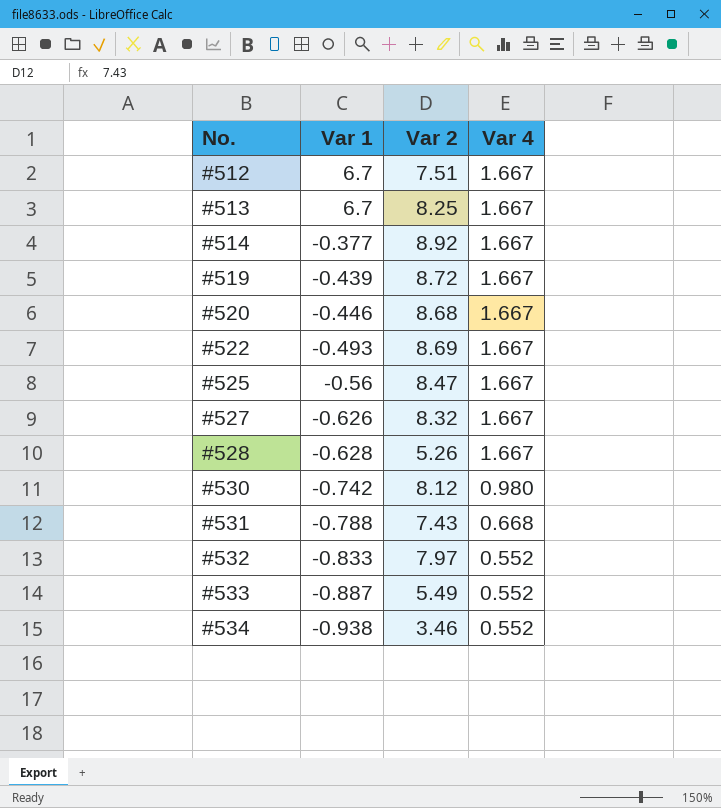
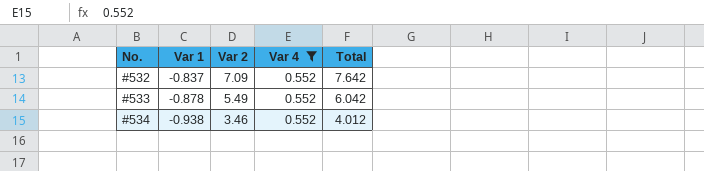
filter: none -> Var 4 = 0.552
column Total | formula: none -> [Var 2] + [Var 4]
#532 | Var 1: -0.833 -> -0.837
#532 | Var 2: 7.97 -> 7.09
#533 | Var 1: -0.887 -> -0.878

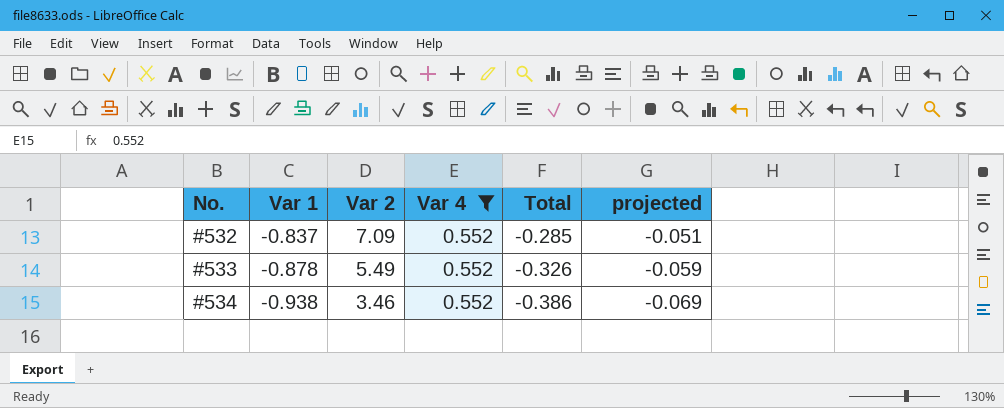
column Total | formula: [Var 2] + [Var 4] -> [Var 1] + [Var 4]
column projected | formula: none -> [Total] * 0.18

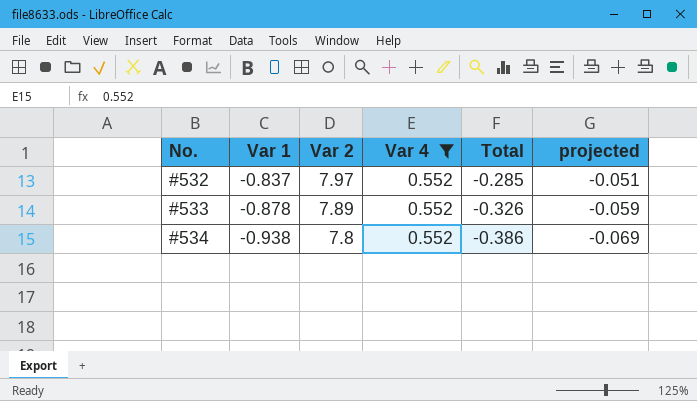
#532 | Var 2: 7.09 -> 7.97
#533 | Var 2: 5.49 -> 7.89
#534 | Var 2: 3.46 -> 7.8

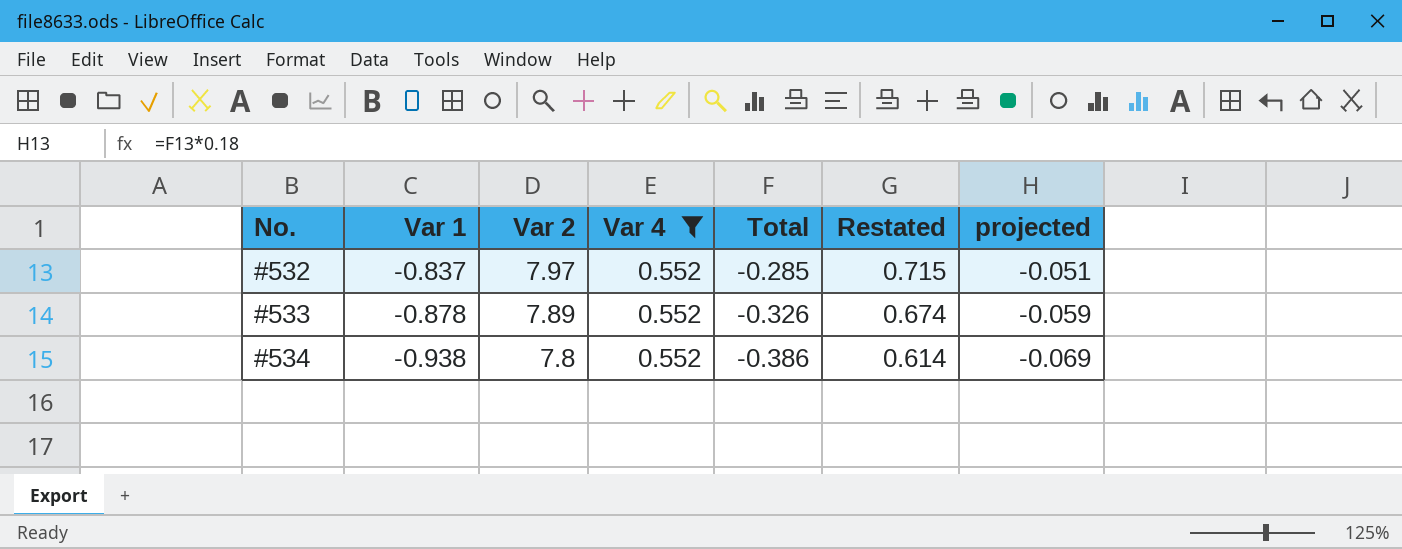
column Restated | formula: none -> [Total] + 1

